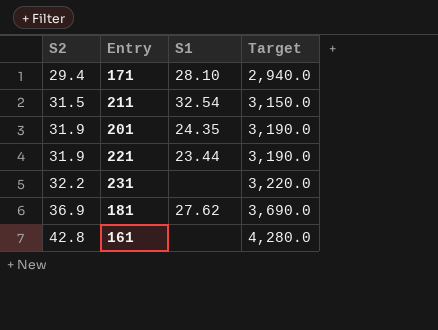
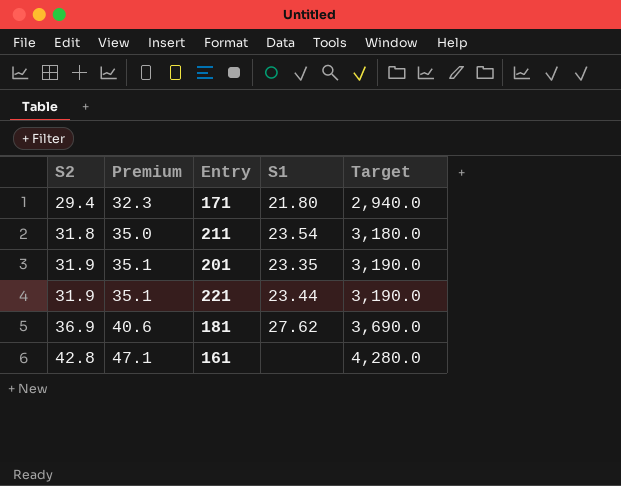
column Premium | formula: none -> [S2] * 1.1
row 231: 32.2 | none | 3,220.0 -> none
171 | S1: 28.10 -> 21.80
211 | S2: 31.5 -> 31.8
211 | S1: 32.54 -> 23.54
211 | Target: 3,150.0 -> 3,180.0
201 | S1: 24.35 -> 23.35

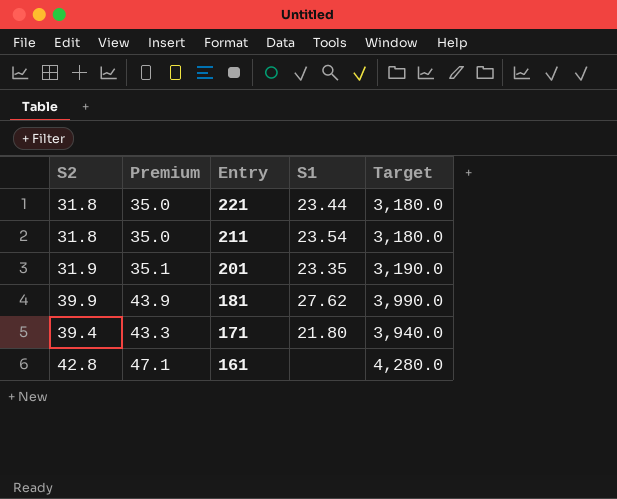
row order: S2 ascending -> Entry descending
221 | S2: 31.9 -> 31.8
221 | Premium: 35.1 -> 35.0
221 | Target: 3,190.0 -> 3,180.0
181 | S2: 36.9 -> 39.9
181 | Premium: 40.6 -> 43.9
181 | Target: 3,690.0 -> 3,990.0
171 | S2: 29.4 -> 39.4
171 | Premium: 32.3 -> 43.3
171 | Target: 2,940.0 -> 3,940.0

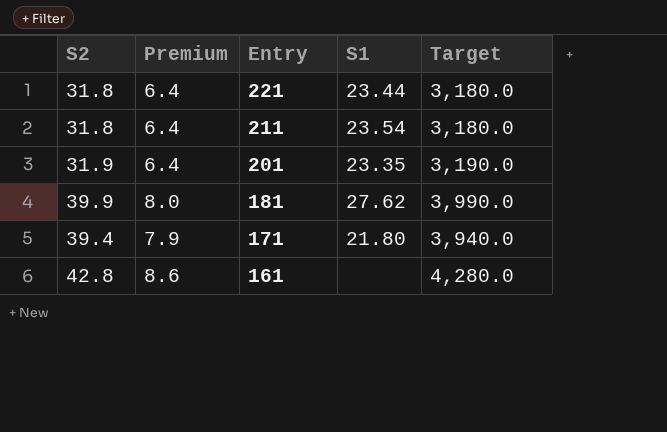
column Premium | formula: [S2] * 1.1 -> [S2] * 0.2

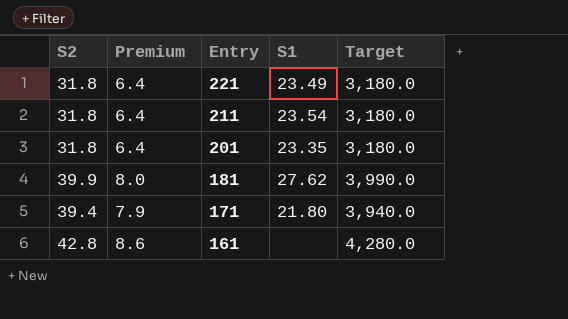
221 | S1: 23.44 -> 23.49
201 | S2: 31.9 -> 31.8
201 | Target: 3,190.0 -> 3,180.0

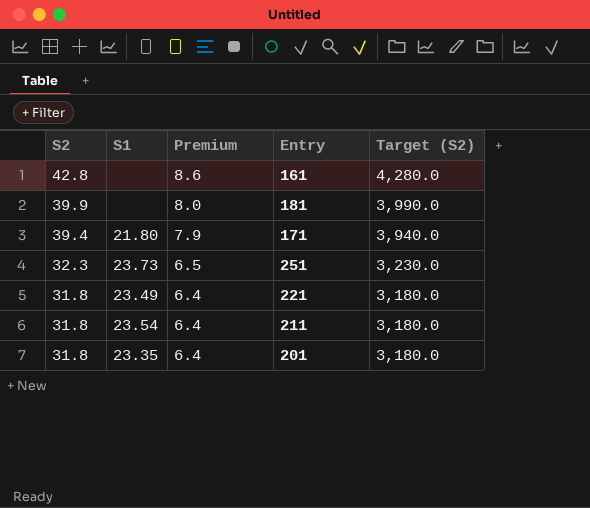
row order: Entry descending -> S2 descending
column S1 | position: 4 -> 2
column name: Target -> Target (S2)
181 | S1: 27.62 -> none
row 251: none -> 32.3 | 23.73 | 6.5 | 3,230.0

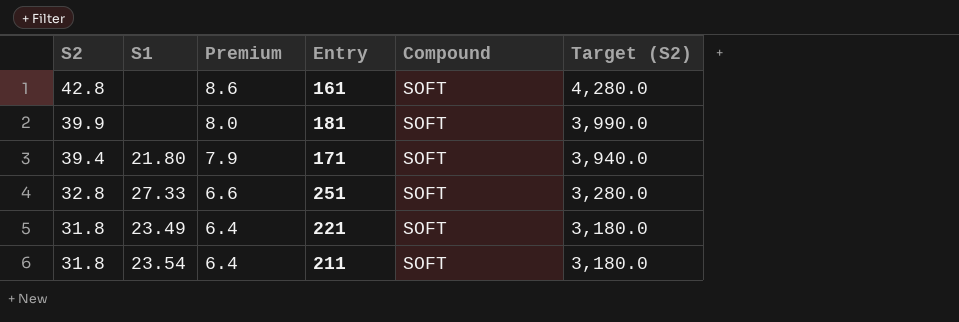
column Compound | position: none -> 5
row 201: 31.8 | 23.35 | 6.4 | 3,180.0 -> none
251 | S2: 32.3 -> 32.8
251 | S1: 23.73 -> 27.33
251 | Premium: 6.5 -> 6.6
251 | Target (S2): 3,230.0 -> 3,280.0

